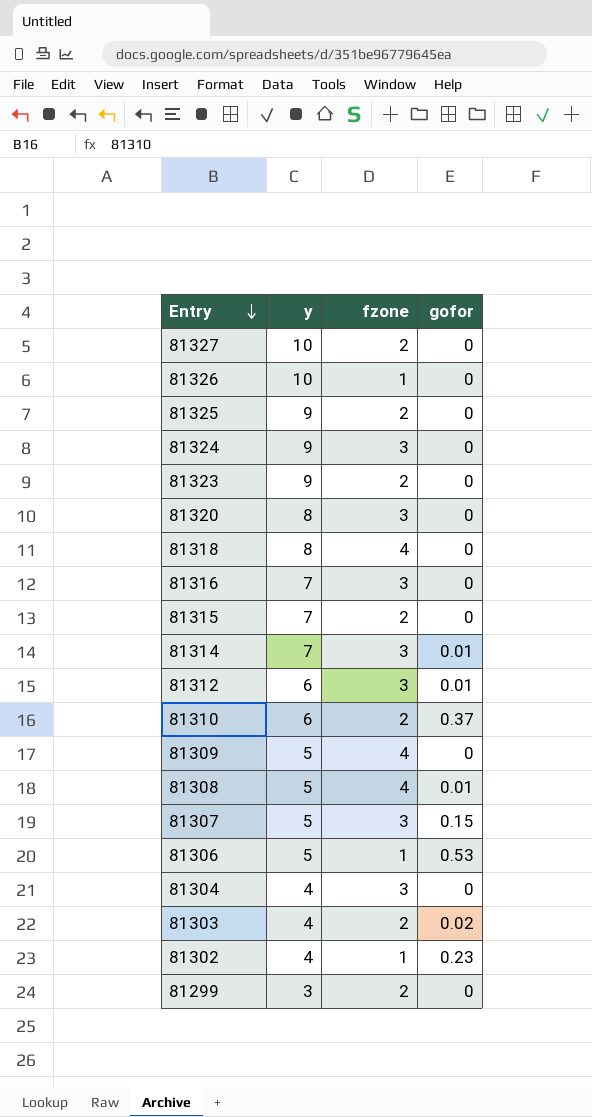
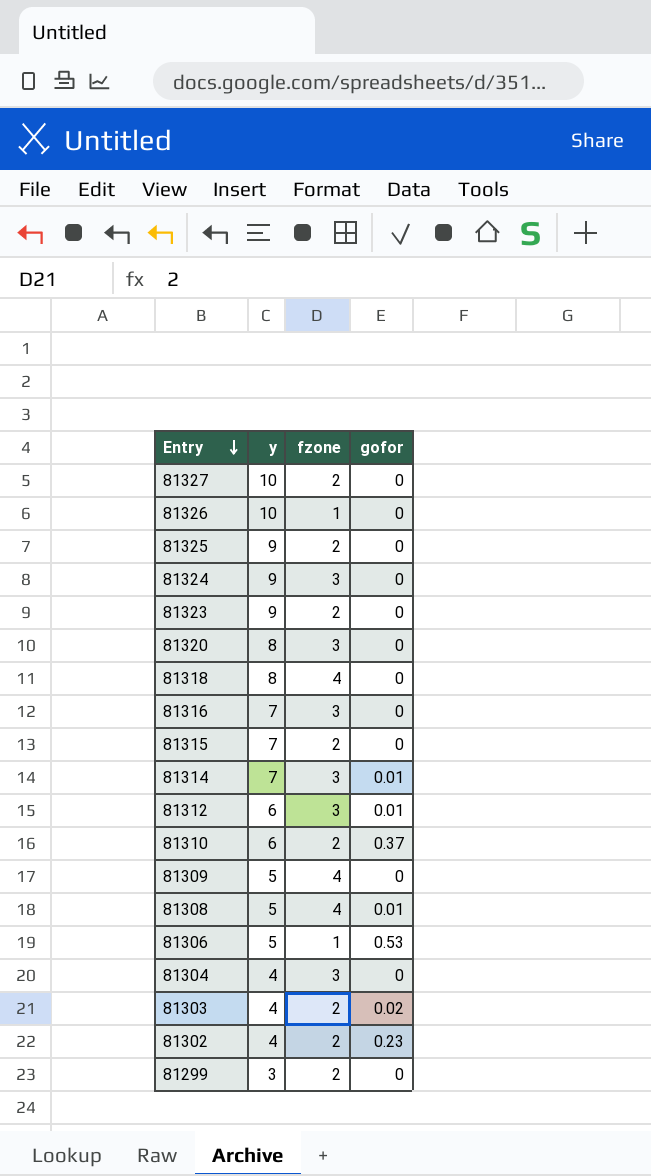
row 81307: 5 | 3 | 0.15 -> none
81302 | fzone: 1 -> 2

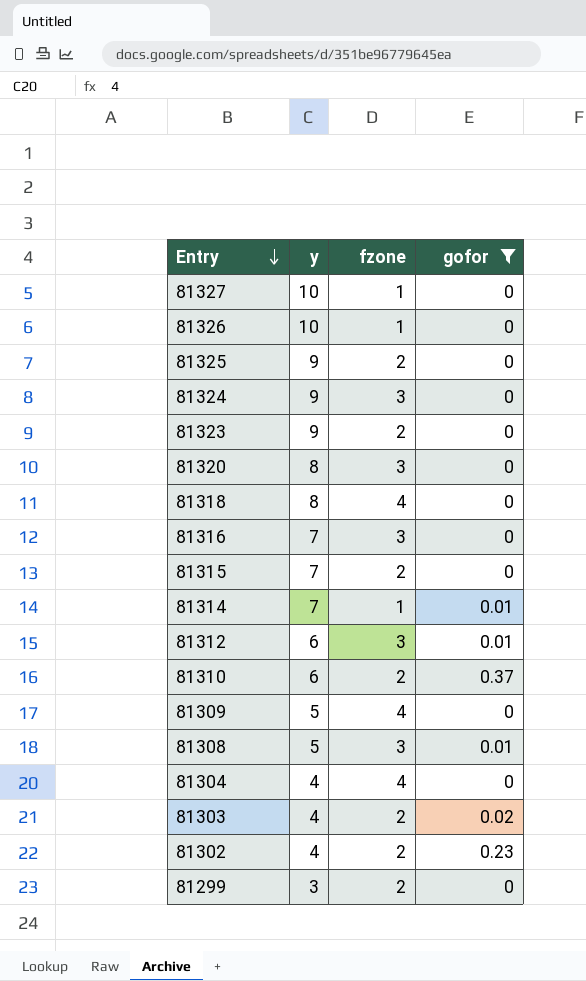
filter: none -> gofor != 0.53
81327 | fzone: 2 -> 1
81314 | fzone: 3 -> 1
81308 | fzone: 4 -> 3
81304 | fzone: 3 -> 4

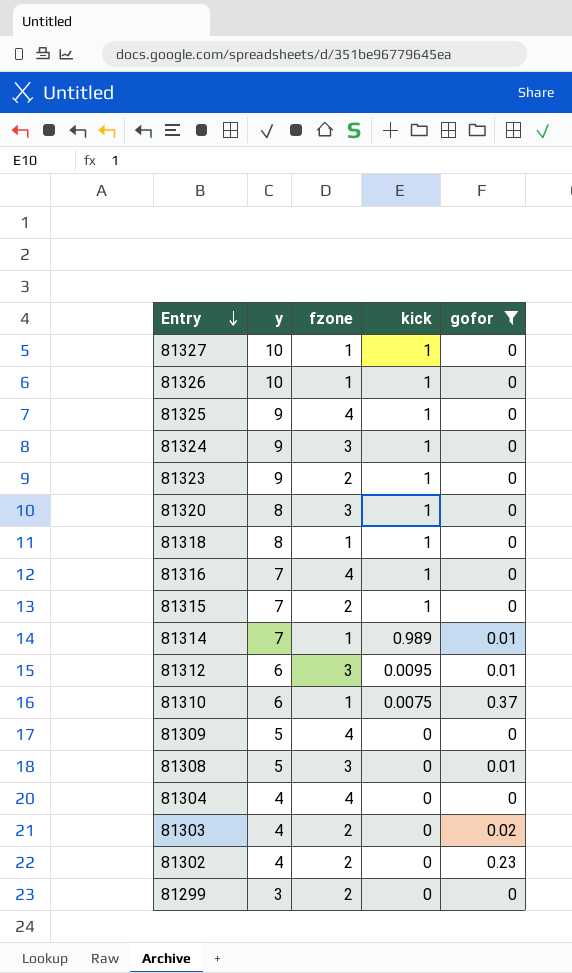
column kick | position: none -> 4
81325 | fzone: 2 -> 4
81318 | fzone: 4 -> 1
81316 | fzone: 3 -> 4
81310 | fzone: 2 -> 1

